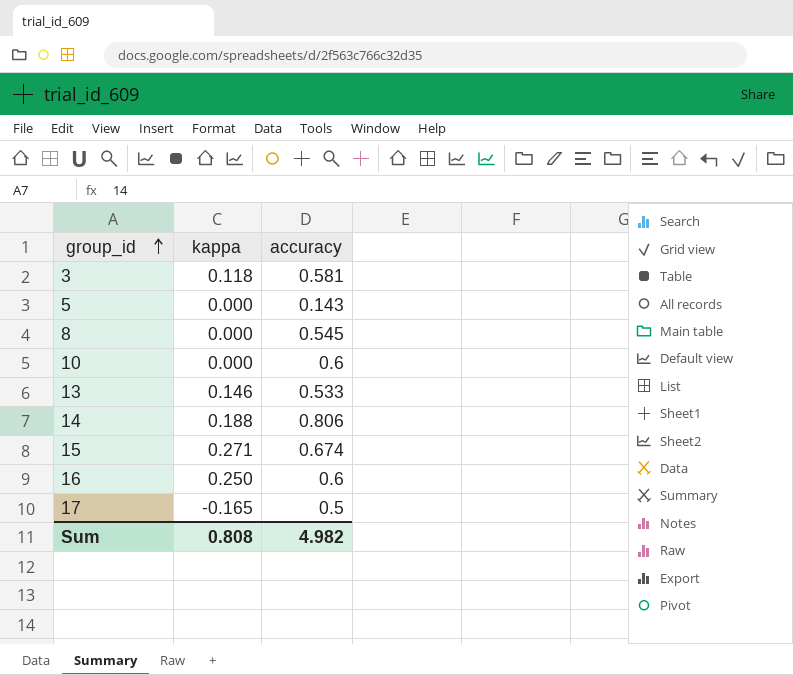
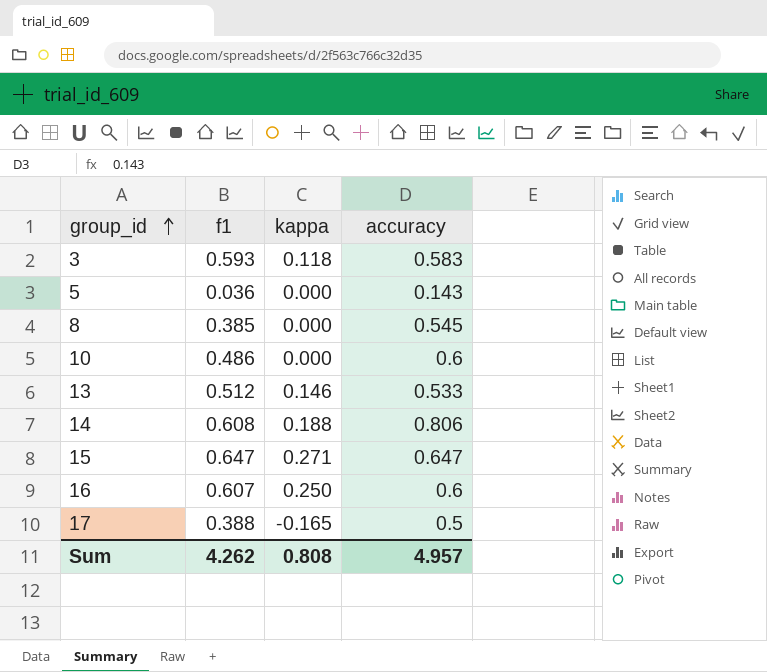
column f1 | position: none -> 2
3 | accuracy: 0.581 -> 0.583
15 | accuracy: 0.674 -> 0.647
Sum | accuracy: 4.982 -> 4.957

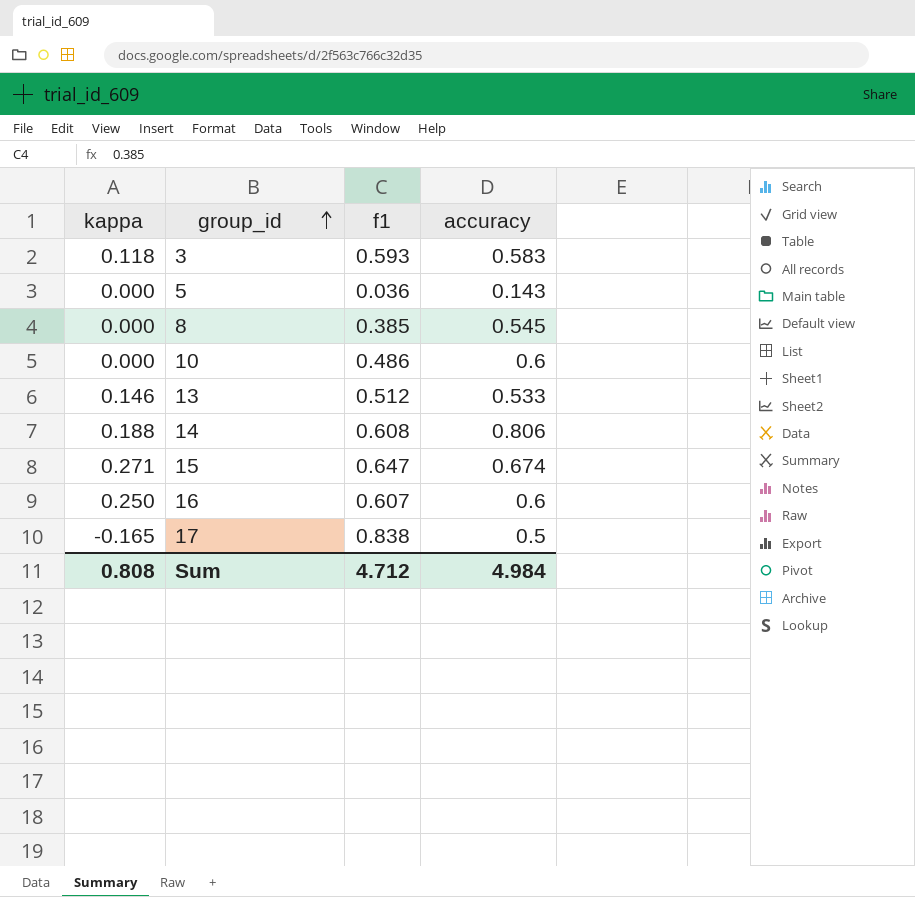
column kappa | position: 3 -> 1
15 | accuracy: 0.647 -> 0.674
17 | f1: 0.388 -> 0.838
Sum | f1: 4.262 -> 4.712
Sum | accuracy: 4.957 -> 4.984

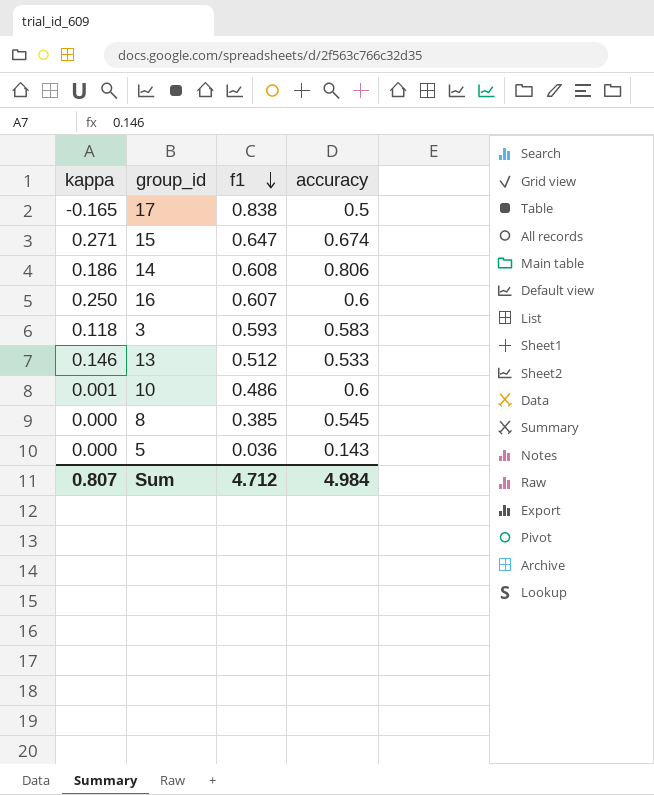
row order: group_id ascending -> f1 descending
14 | kappa: 0.188 -> 0.186
10 | kappa: 0.000 -> 0.001
Sum | kappa: 0.808 -> 0.807

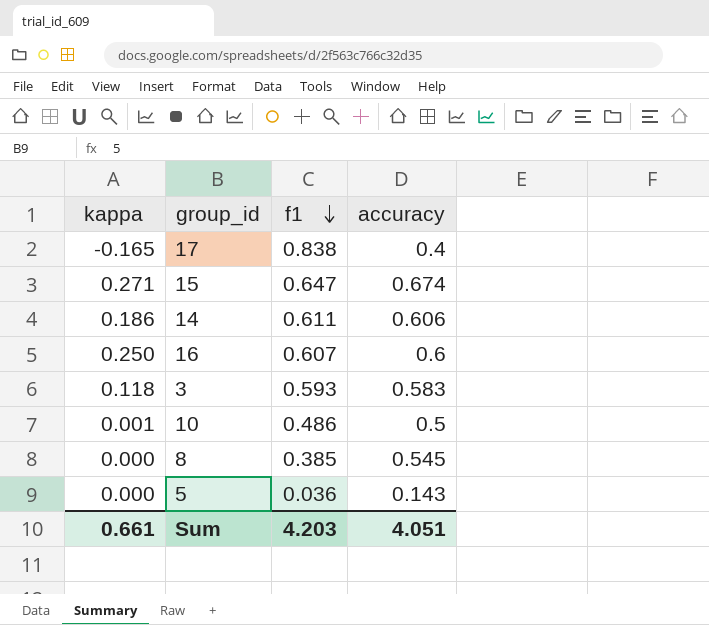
row 13: 0.146 | 0.512 | 0.533 -> none
17 | accuracy: 0.5 -> 0.4
14 | f1: 0.608 -> 0.611
14 | accuracy: 0.806 -> 0.606
10 | accuracy: 0.6 -> 0.5
Sum | kappa: 0.807 -> 0.661
Sum | f1: 4.712 -> 4.203
Sum | accuracy: 4.984 -> 4.051

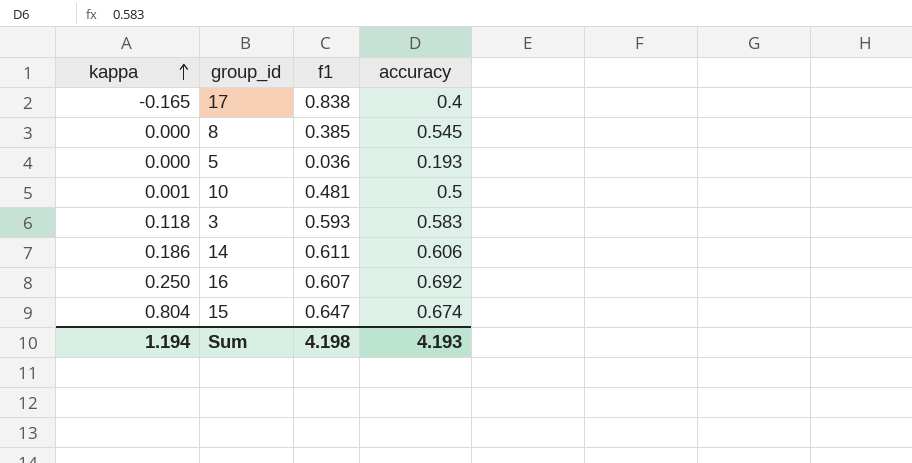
row order: f1 descending -> kappa ascending
5 | accuracy: 0.143 -> 0.193
10 | f1: 0.486 -> 0.481
16 | accuracy: 0.6 -> 0.692
15 | kappa: 0.271 -> 0.804
Sum | kappa: 0.661 -> 1.194
Sum | f1: 4.203 -> 4.198
Sum | accuracy: 4.051 -> 4.193

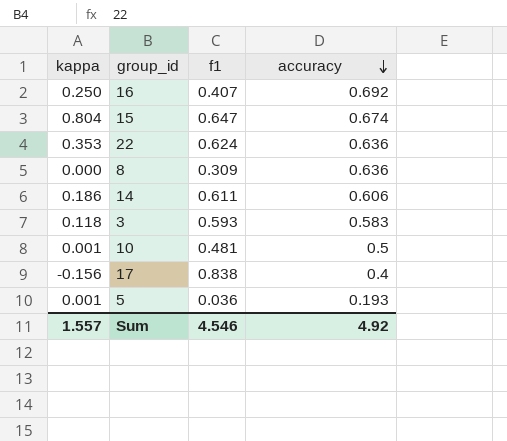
row order: kappa ascending -> accuracy descending
16 | f1: 0.607 -> 0.407
row 22: none -> 0.353 | 0.624 | 0.636
8 | f1: 0.385 -> 0.309
8 | accuracy: 0.545 -> 0.636
17 | kappa: -0.165 -> -0.156
5 | kappa: 0.000 -> 0.001
Sum | kappa: 1.194 -> 1.557
Sum | f1: 4.198 -> 4.546
Sum | accuracy: 4.193 -> 4.92

